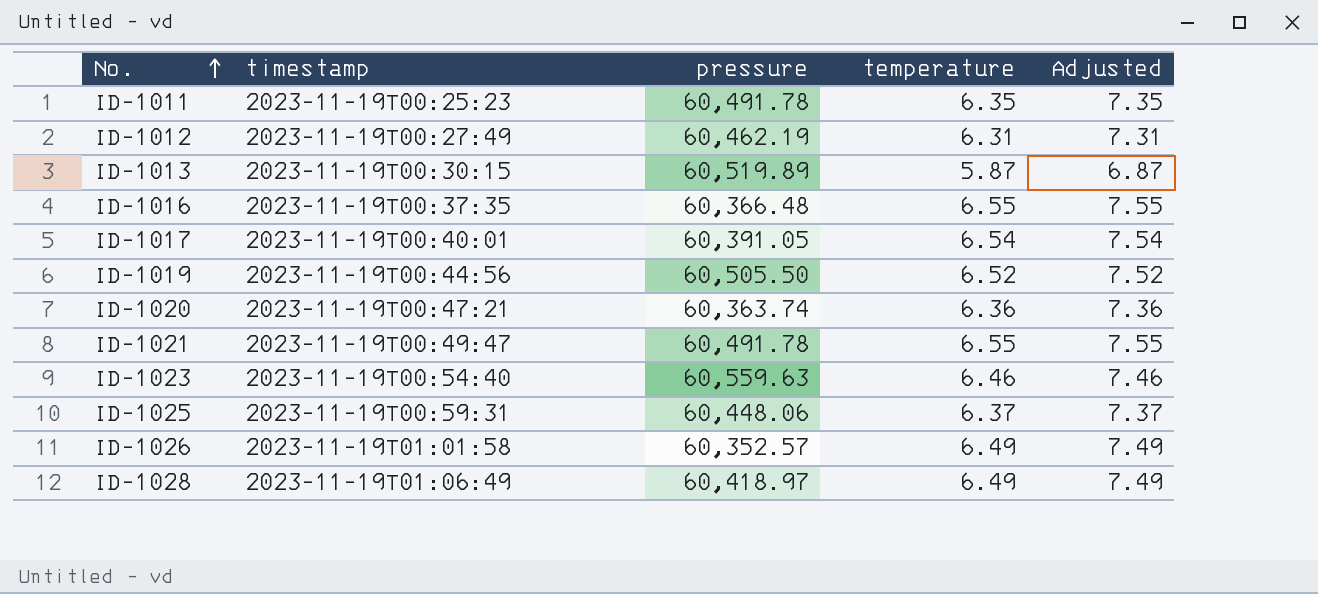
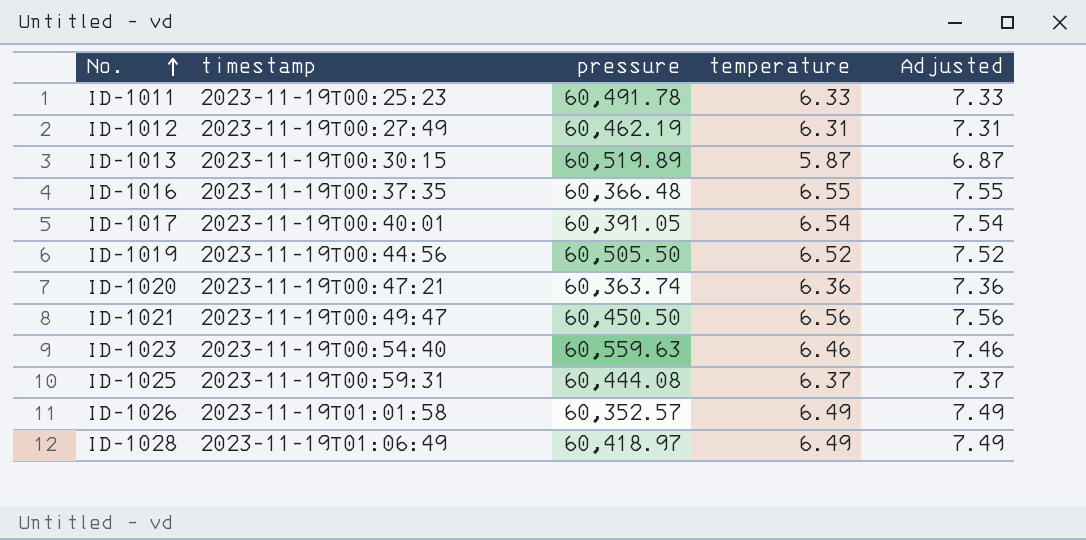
ID-1011 | temperature: 6.35 -> 6.33
ID-1011 | Adjusted: 7.35 -> 7.33
ID-1021 | pressure: 60,491.78 -> 60,450.50
ID-1021 | temperature: 6.55 -> 6.56
ID-1021 | Adjusted: 7.55 -> 7.56
ID-1025 | pressure: 60,448.06 -> 60,444.08

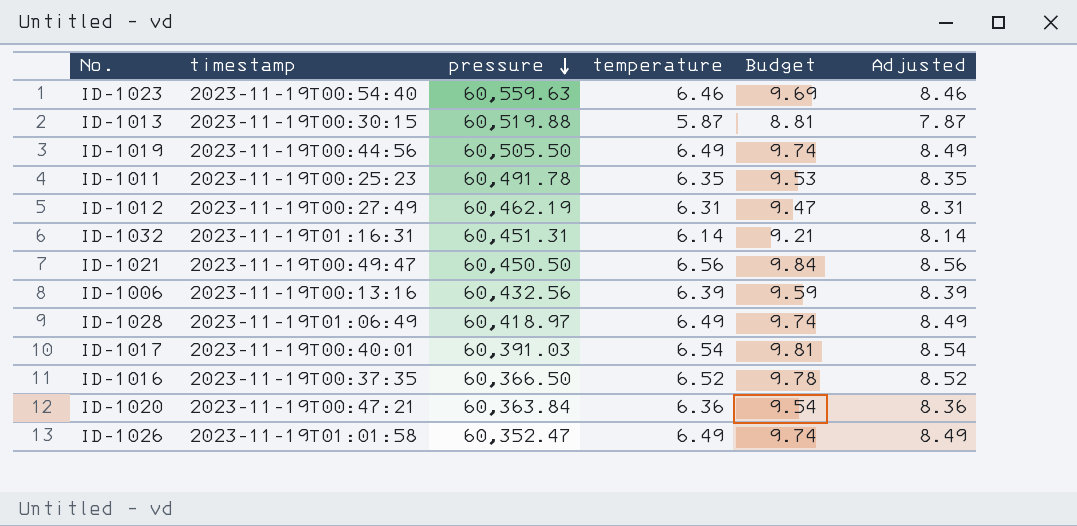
row order: No. ascending -> pressure descending
column Budget | formula: none -> [temperature] * 1.5
column Adjusted | formula: [temperature] + 1 -> [temperature] + 2
row ID-1025: 2023-11-19T00:59:31 | 60,444.08 | 6.37 | 7.37 -> none
ID-1013 | pressure: 60,519.89 -> 60,519.88
ID-1019 | temperature: 6.52 -> 6.49
ID-1011 | temperature: 6.33 -> 6.35
row ID-1032: none -> 2023-11-19T01:16:31 | 60,451.31 | 6.14 | 9.21 | 8.14
row ID-1006: none -> 2023-11-19T00:13:16 | 60,432.56 | 6.39 | 9.59 | 8.39
ID-1017 | pressure: 60,391.05 -> 60,391.03
ID-1016 | pressure: 60,366.48 -> 60,366.50
ID-1016 | temperature: 6.55 -> 6.52
ID-1020 | pressure: 60,363.74 -> 60,363.84
ID-1026 | pressure: 60,352.57 -> 60,352.47

